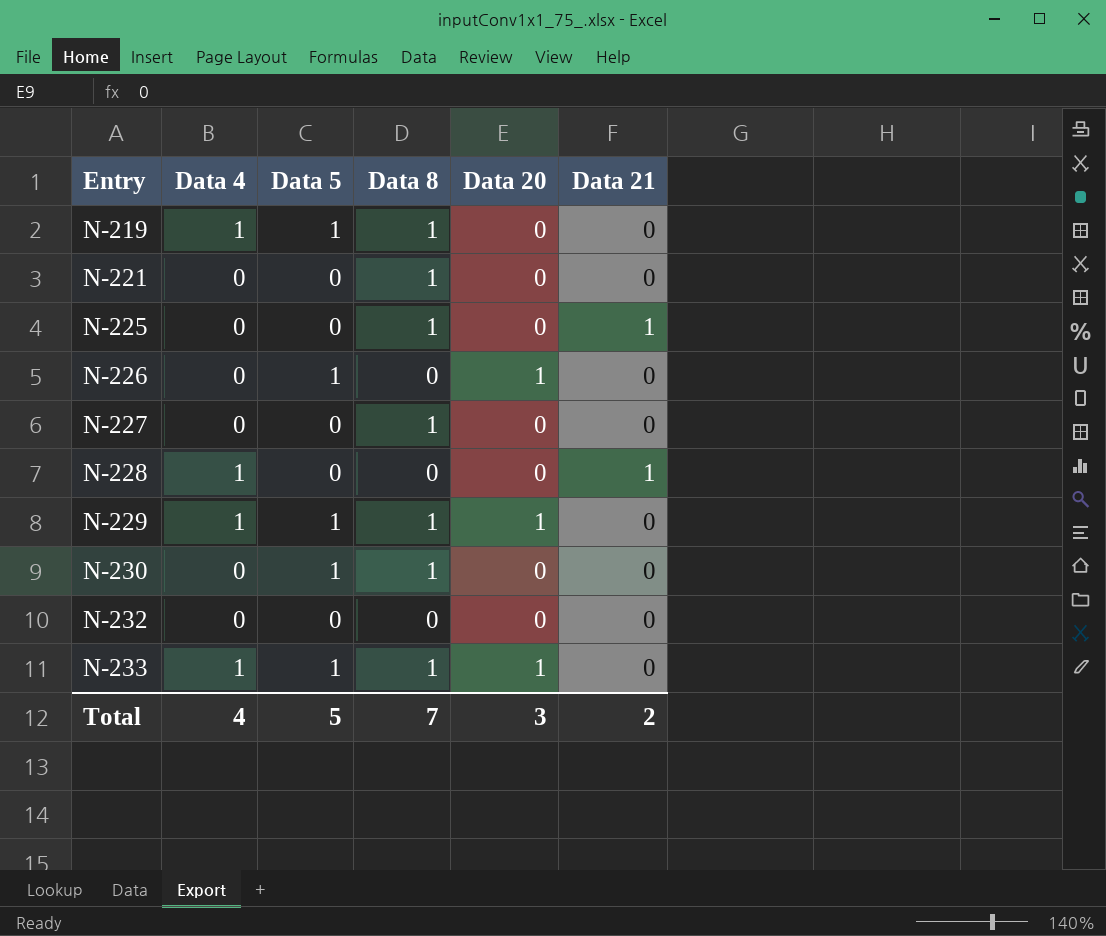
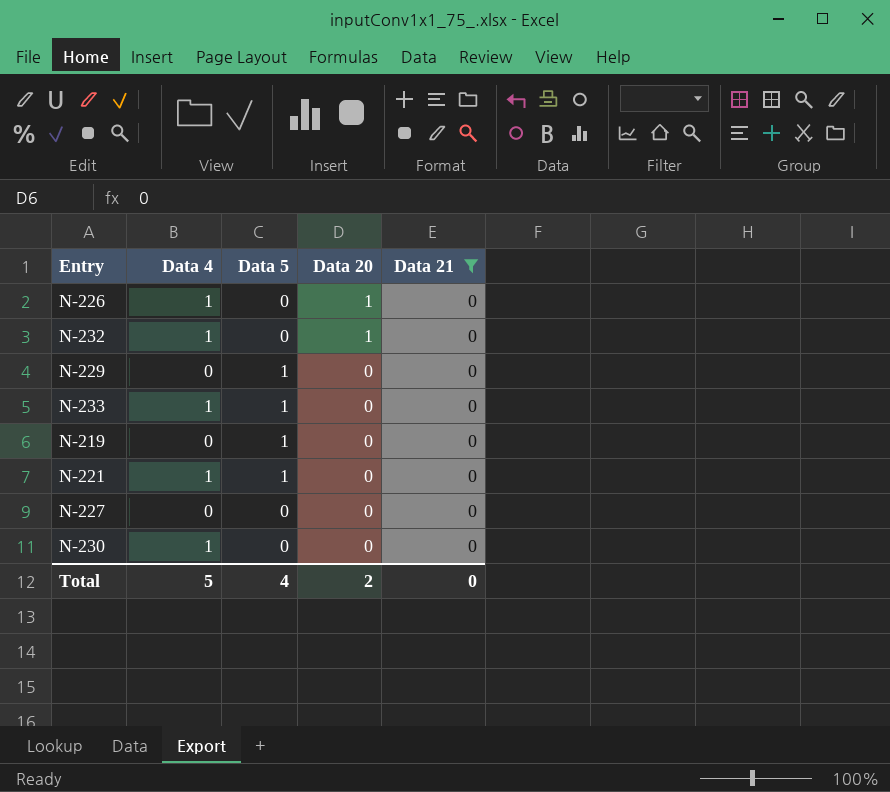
filter: none -> Data 21 = 0
row order: Entry ascending -> Data 20 descending
column Data 8 | position: 4 -> none
N-226 | Data 4: 0 -> 1
N-226 | Data 5: 1 -> 0
N-232 | Data 4: 0 -> 1
N-232 | Data 20: 0 -> 1
N-229 | Data 4: 1 -> 0
N-229 | Data 20: 1 -> 0
N-233 | Data 20: 1 -> 0
N-219 | Data 4: 1 -> 0
N-221 | Data 4: 0 -> 1
N-221 | Data 5: 0 -> 1
N-230 | Data 4: 0 -> 1
N-230 | Data 5: 1 -> 0
Total | Data 4: 4 -> 5
Total | Data 5: 5 -> 4
Total | Data 20: 3 -> 2
Total | Data 21: 2 -> 0

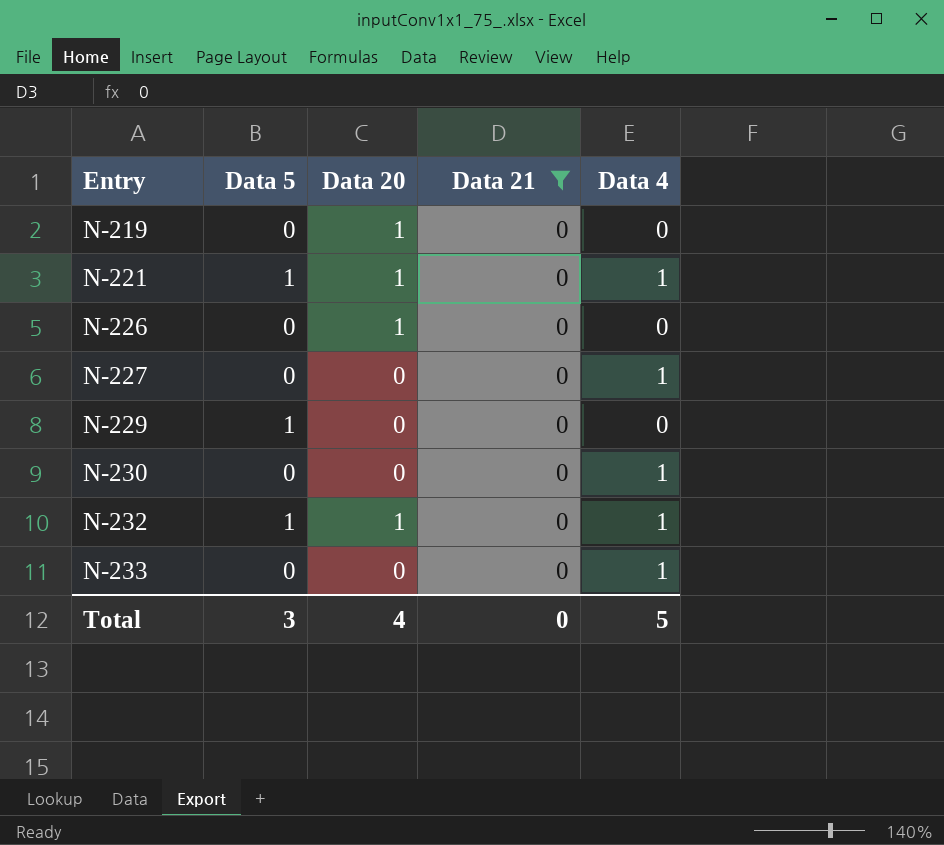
row order: Data 20 descending -> Entry ascending
column Data 4 | position: 2 -> 5
N-219 | Data 5: 1 -> 0
N-219 | Data 20: 0 -> 1
N-221 | Data 20: 0 -> 1
N-226 | Data 4: 1 -> 0
N-227 | Data 4: 0 -> 1
N-232 | Data 5: 0 -> 1
N-233 | Data 5: 1 -> 0
Total | Data 5: 4 -> 3
Total | Data 20: 2 -> 4

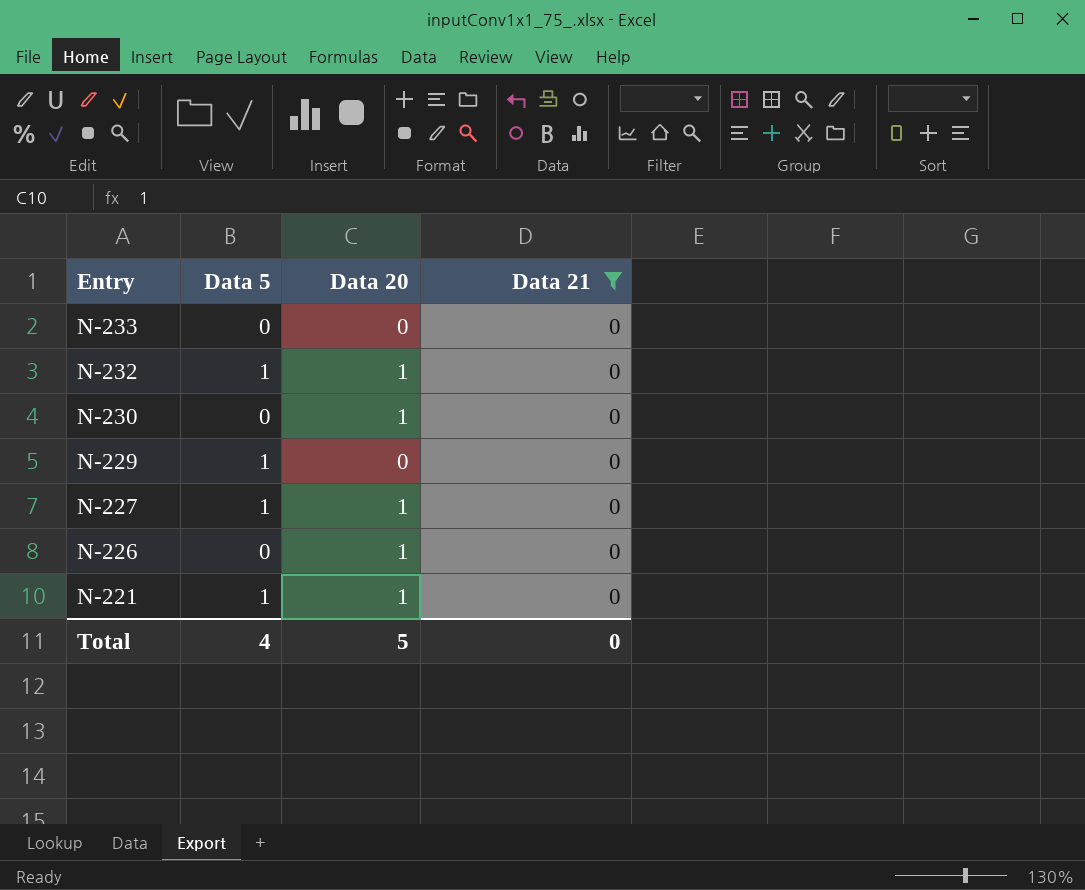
row order: Entry ascending -> Entry descending
column Data 4 | position: 5 -> none
row N-219: 0 | 1 | 0 | 0 -> none
N-230 | Data 20: 0 -> 1
N-227 | Data 5: 0 -> 1
N-227 | Data 20: 0 -> 1
Total | Data 5: 3 -> 4
Total | Data 20: 4 -> 5

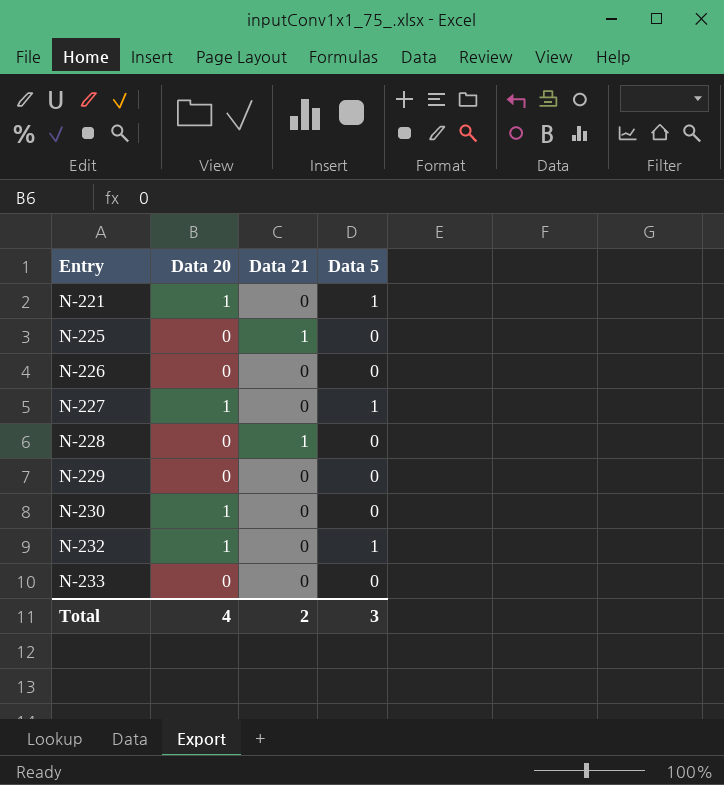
filter: Data 21 = 0 -> none
row order: Entry descending -> Entry ascending
column Data 5 | position: 2 -> 4
N-226 | Data 20: 1 -> 0
N-229 | Data 5: 1 -> 0
Total | Data 20: 5 -> 4
Total | Data 21: 0 -> 2
Total | Data 5: 4 -> 3

